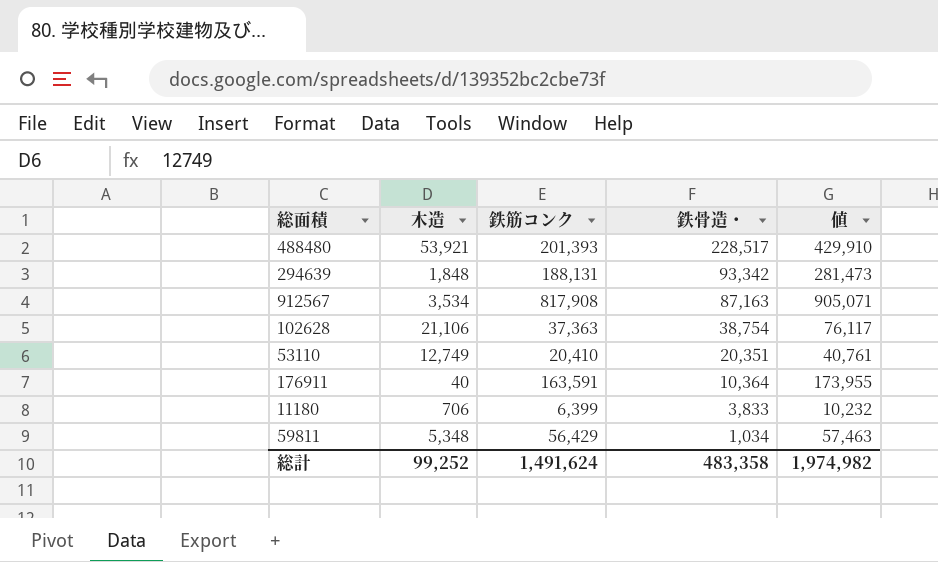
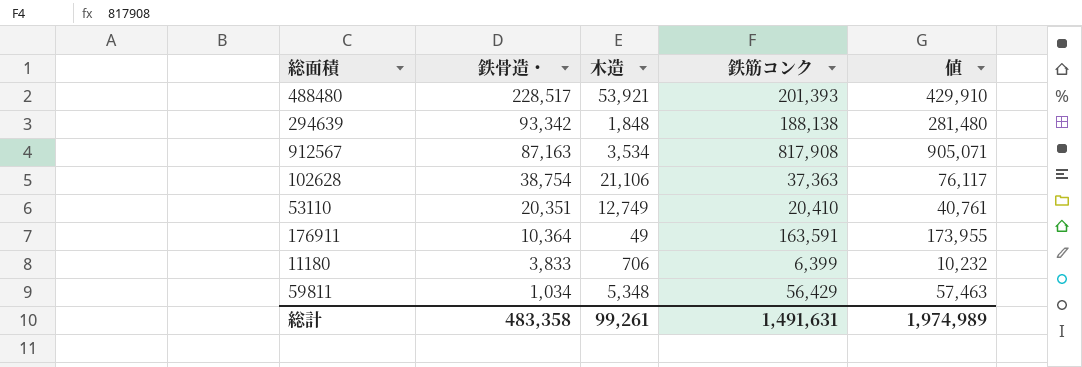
column 鉄骨造・ | position: 4 -> 2
294639 | 鉄筋コンク: 188,131 -> 188,138
294639 | 値: 281,473 -> 281,480
176911 | 木造: 40 -> 49
総計 | 木造: 99,252 -> 99,261
総計 | 鉄筋コンク: 1,491,624 -> 1,491,631
総計 | 値: 1,974,982 -> 1,974,989

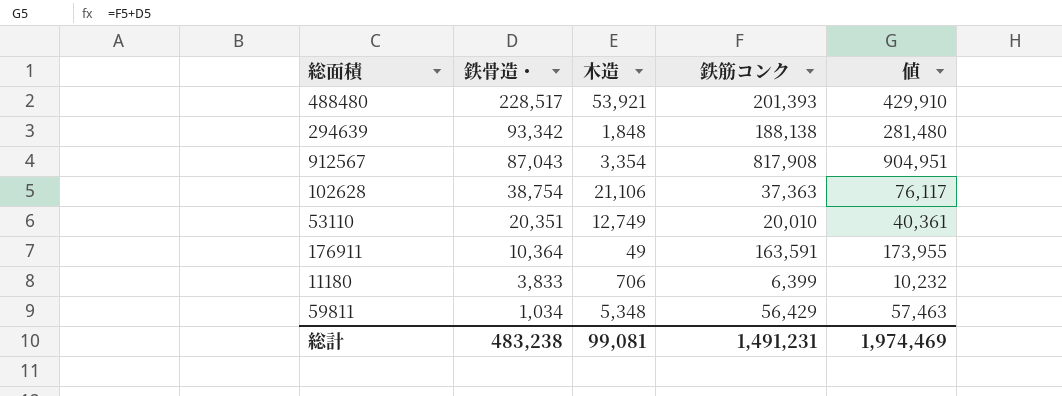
912567 | 鉄骨造・: 87,163 -> 87,043
912567 | 木造: 3,534 -> 3,354
912567 | 値: 905,071 -> 904,951
53110 | 鉄筋コンク: 20,410 -> 20,010
53110 | 値: 40,761 -> 40,361
総計 | 鉄骨造・: 483,358 -> 483,238
総計 | 木造: 99,261 -> 99,081
総計 | 鉄筋コンク: 1,491,631 -> 1,491,231
総計 | 値: 1,974,989 -> 1,974,469

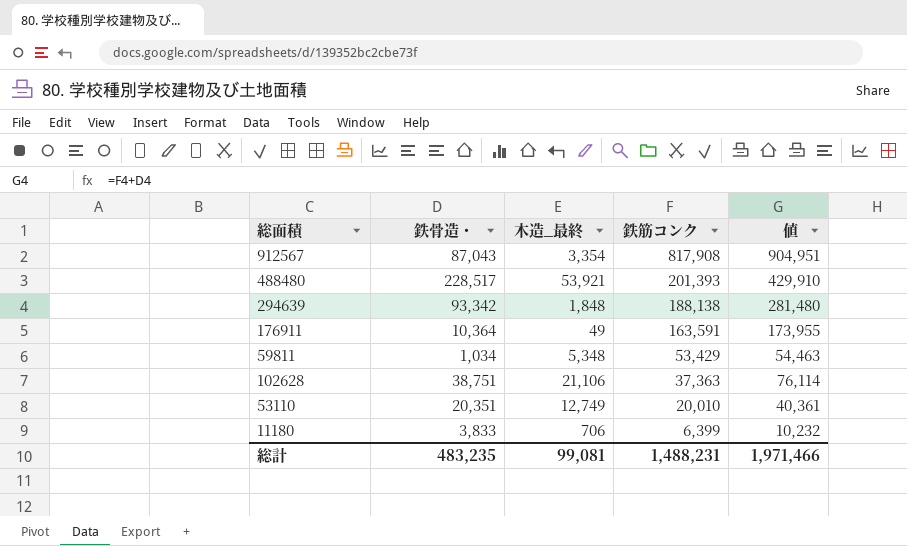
row order: 鉄骨造・ descending -> 鉄筋コンク descending
column name: 木造 -> 木造_最終
59811 | 鉄筋コンク: 56,429 -> 53,429
59811 | 値: 57,463 -> 54,463
102628 | 鉄骨造・: 38,754 -> 38,751
102628 | 値: 76,117 -> 76,114
総計 | 鉄骨造・: 483,238 -> 483,235
総計 | 鉄筋コンク: 1,491,231 -> 1,488,231
総計 | 値: 1,974,469 -> 1,971,466

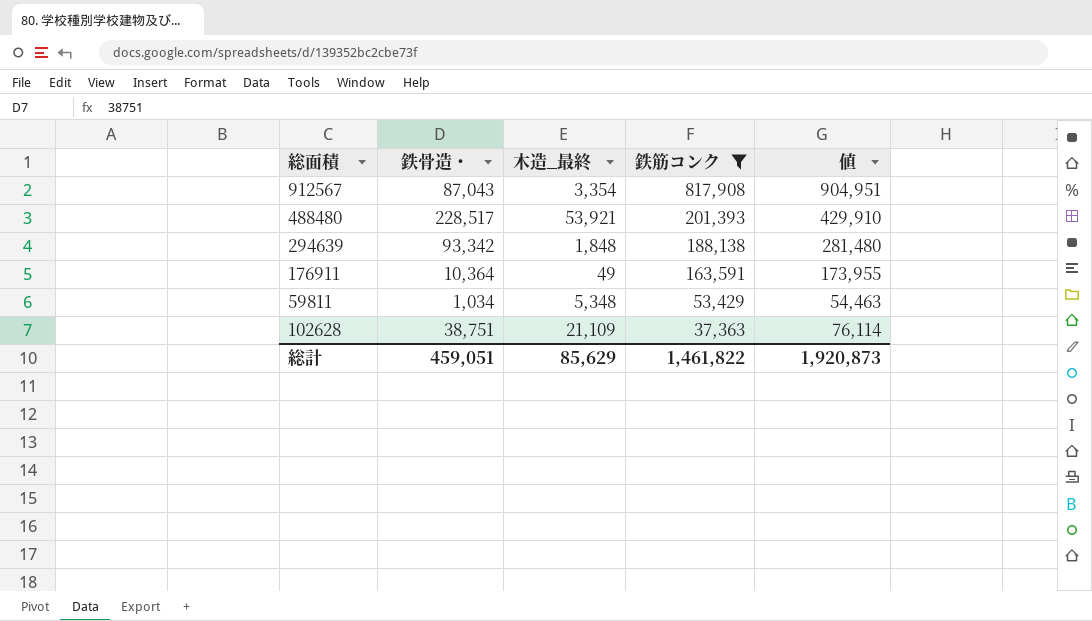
filter: none -> 鉄筋コンク >= 37,363
102628 | 木造_最終: 21,106 -> 21,109
総計 | 鉄骨造・: 483,235 -> 459,051
総計 | 木造_最終: 99,081 -> 85,629
総計 | 鉄筋コンク: 1,488,231 -> 1,461,822
総計 | 値: 1,971,466 -> 1,920,873

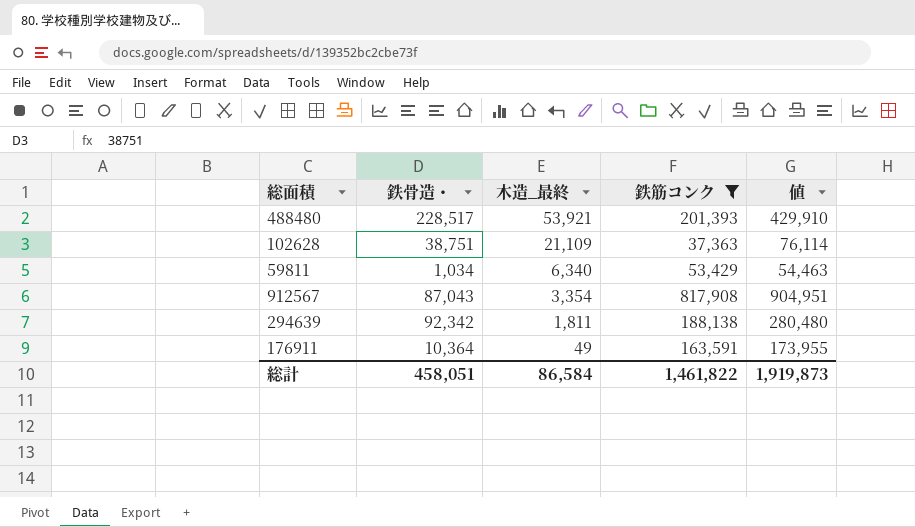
row order: 鉄筋コンク descending -> 木造_最終 descending
59811 | 木造_最終: 5,348 -> 6,340
294639 | 鉄骨造・: 93,342 -> 92,342
294639 | 木造_最終: 1,848 -> 1,811
294639 | 値: 281,480 -> 280,480
総計 | 鉄骨造・: 459,051 -> 458,051
総計 | 木造_最終: 85,629 -> 86,584
総計 | 値: 1,920,873 -> 1,919,873

